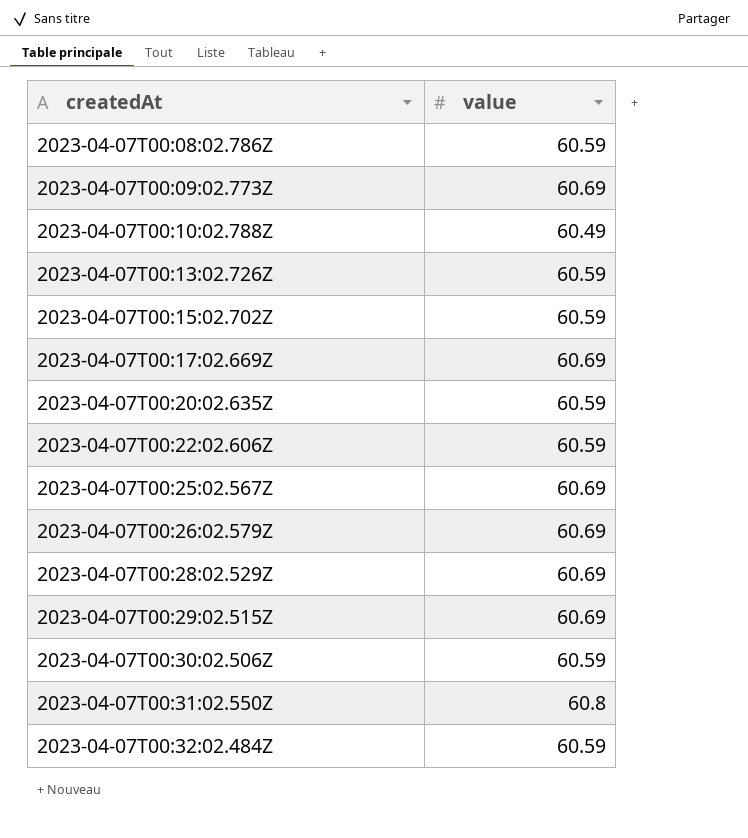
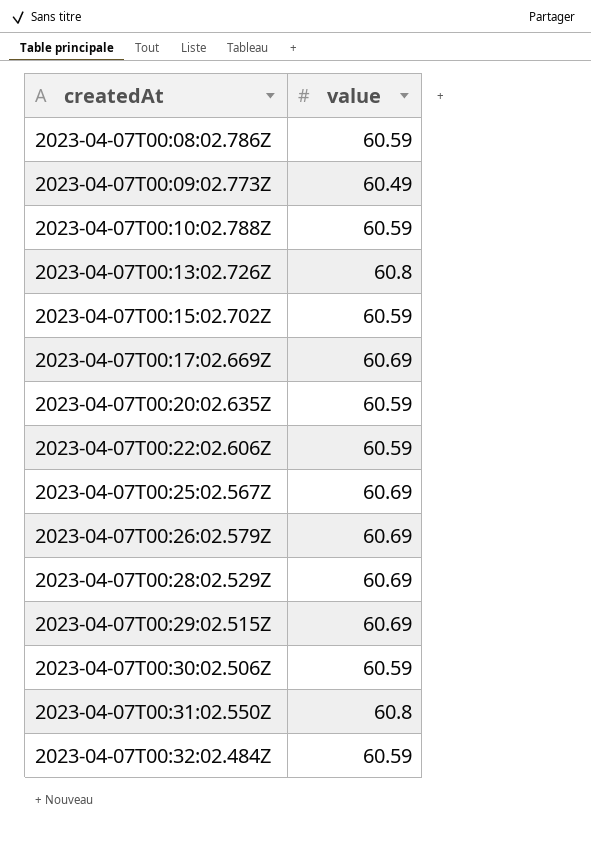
2023-04-07T00:09:02.773Z | value: 60.69 -> 60.49
2023-04-07T00:10:02.788Z | value: 60.49 -> 60.59
2023-04-07T00:13:02.726Z | value: 60.59 -> 60.8

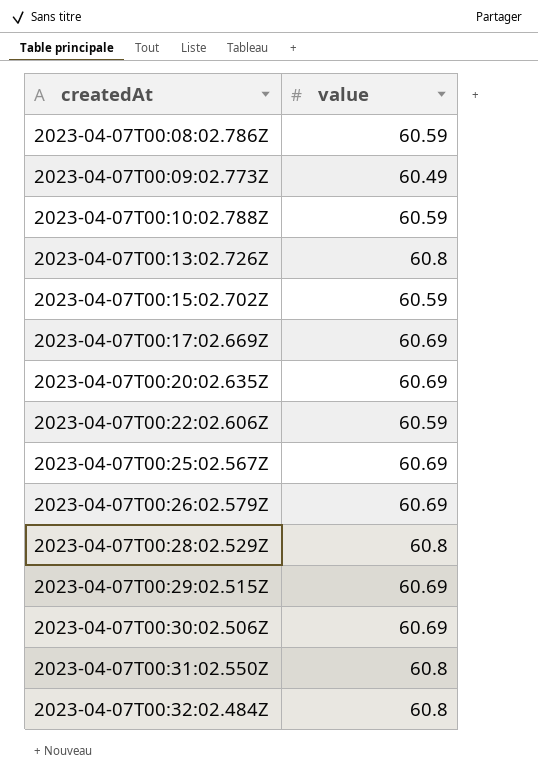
2023-04-07T00:20:02.635Z | value: 60.59 -> 60.69
2023-04-07T00:28:02.529Z | value: 60.69 -> 60.8
2023-04-07T00:30:02.506Z | value: 60.59 -> 60.69
2023-04-07T00:32:02.484Z | value: 60.59 -> 60.8

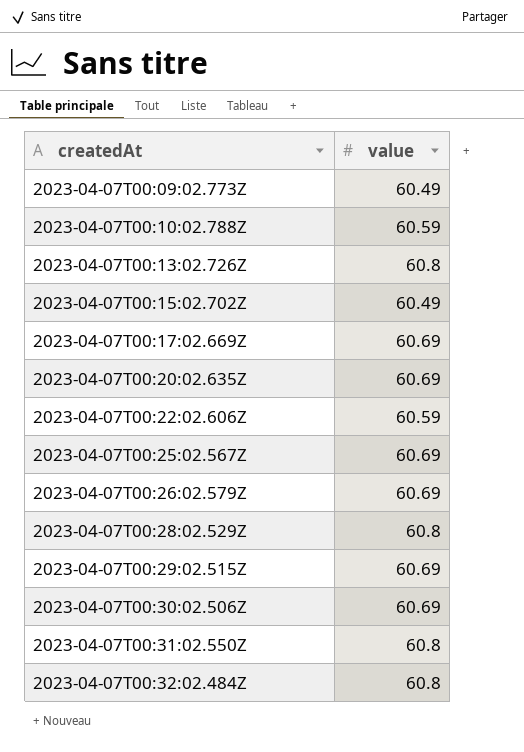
row 2023-04-07T00:08:02.786Z: 60.59 -> none
2023-04-07T00:15:02.702Z | value: 60.59 -> 60.49

